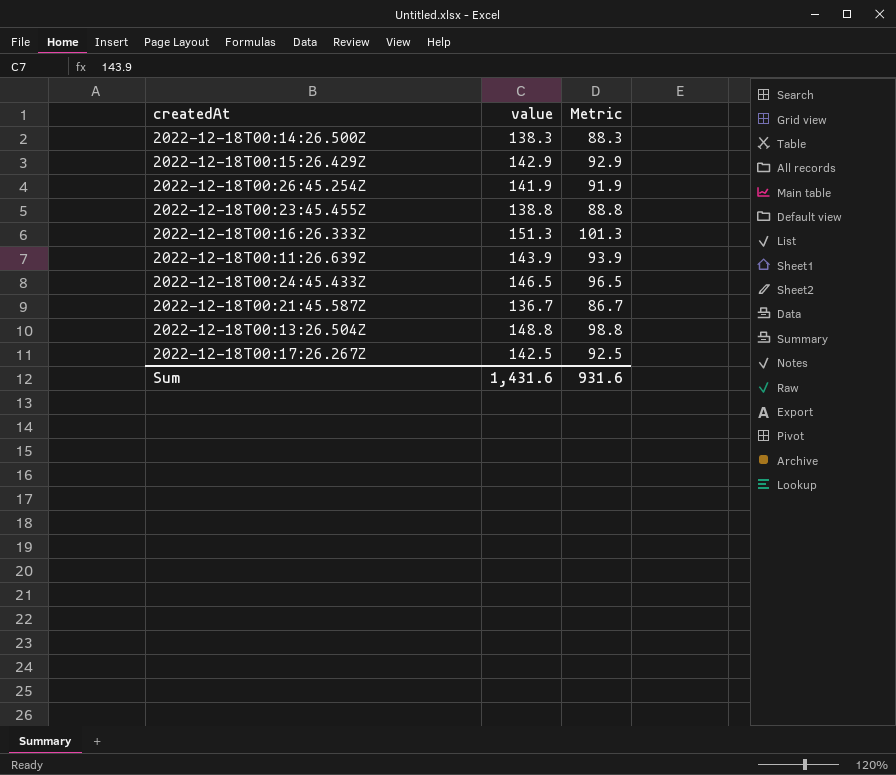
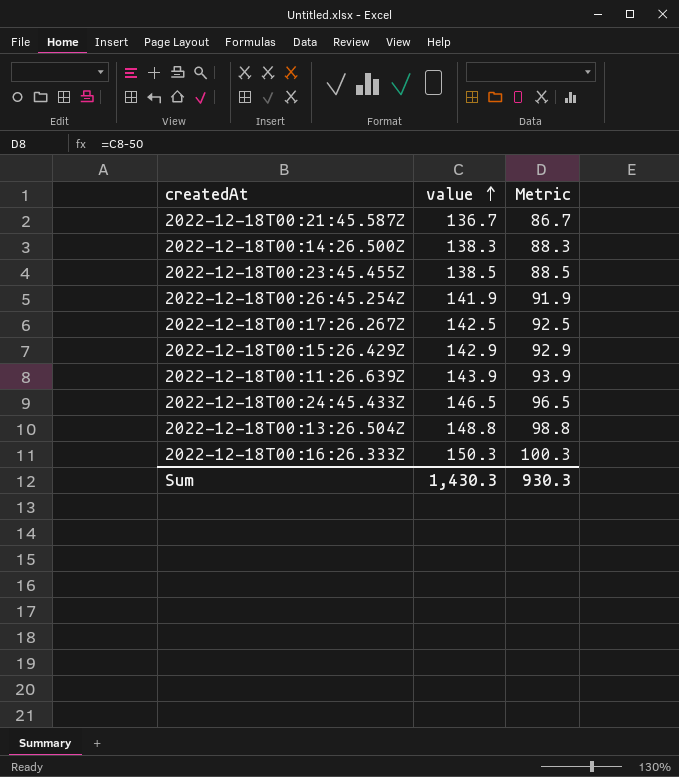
row order: none -> value ascending
2022-12-18T00:23:45.455Z | value: 138.8 -> 138.5
2022-12-18T00:23:45.455Z | Metric: 88.8 -> 88.5
2022-12-18T00:16:26.333Z | value: 151.3 -> 150.3
2022-12-18T00:16:26.333Z | Metric: 101.3 -> 100.3
Sum | value: 1,431.6 -> 1,430.3
Sum | Metric: 931.6 -> 930.3

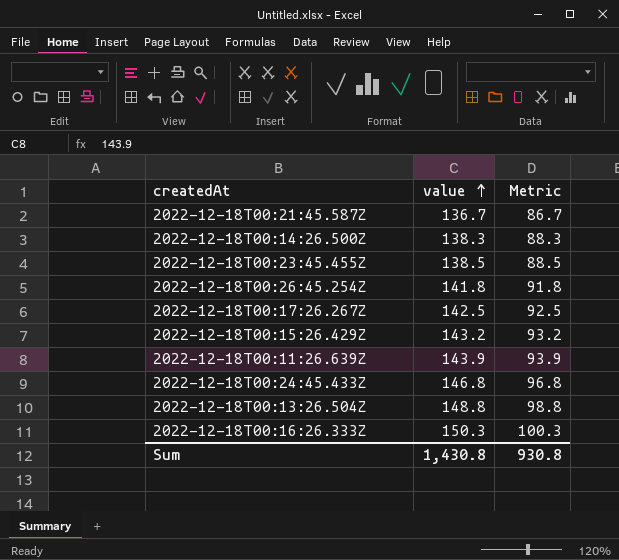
2022-12-18T00:26:45.254Z | value: 141.9 -> 141.8
2022-12-18T00:26:45.254Z | Metric: 91.9 -> 91.8
2022-12-18T00:15:26.429Z | value: 142.9 -> 143.2
2022-12-18T00:15:26.429Z | Metric: 92.9 -> 93.2
2022-12-18T00:24:45.433Z | value: 146.5 -> 146.8
2022-12-18T00:24:45.433Z | Metric: 96.5 -> 96.8
Sum | value: 1,430.3 -> 1,430.8
Sum | Metric: 930.3 -> 930.8

